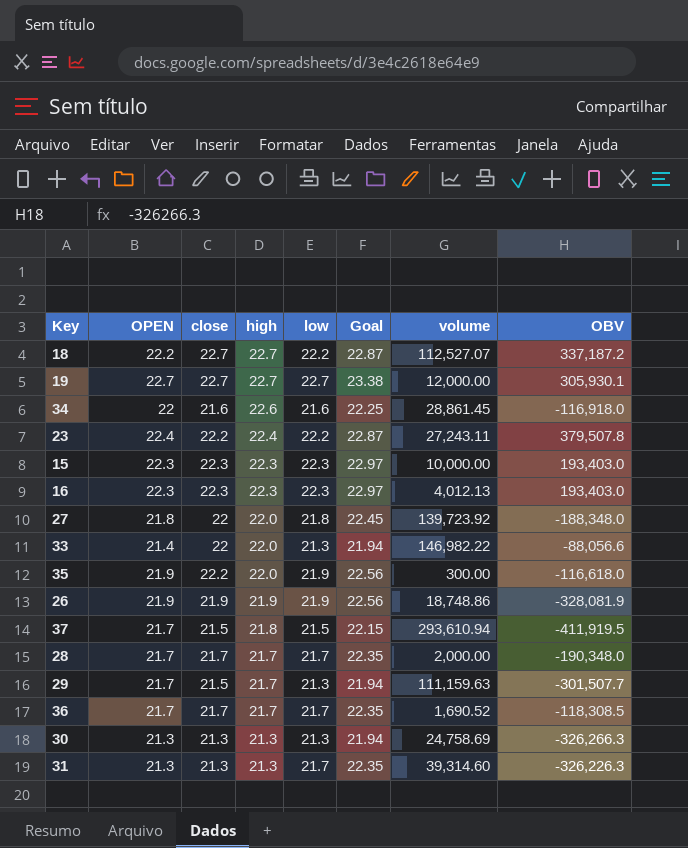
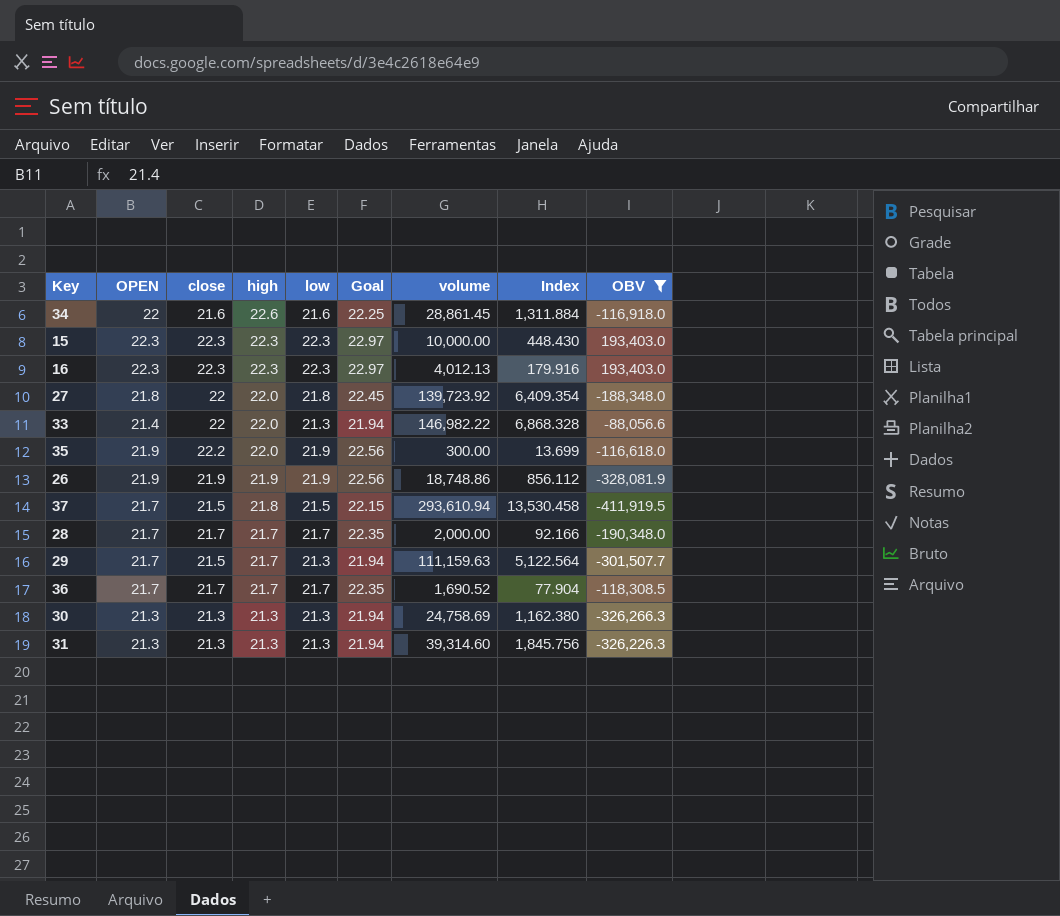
filter: none -> OBV <= 193,403.0
column Index | formula: none -> [volume] / [OPEN]
31 | low: 21.7 -> 21.3
31 | Goal: 22.35 -> 21.94

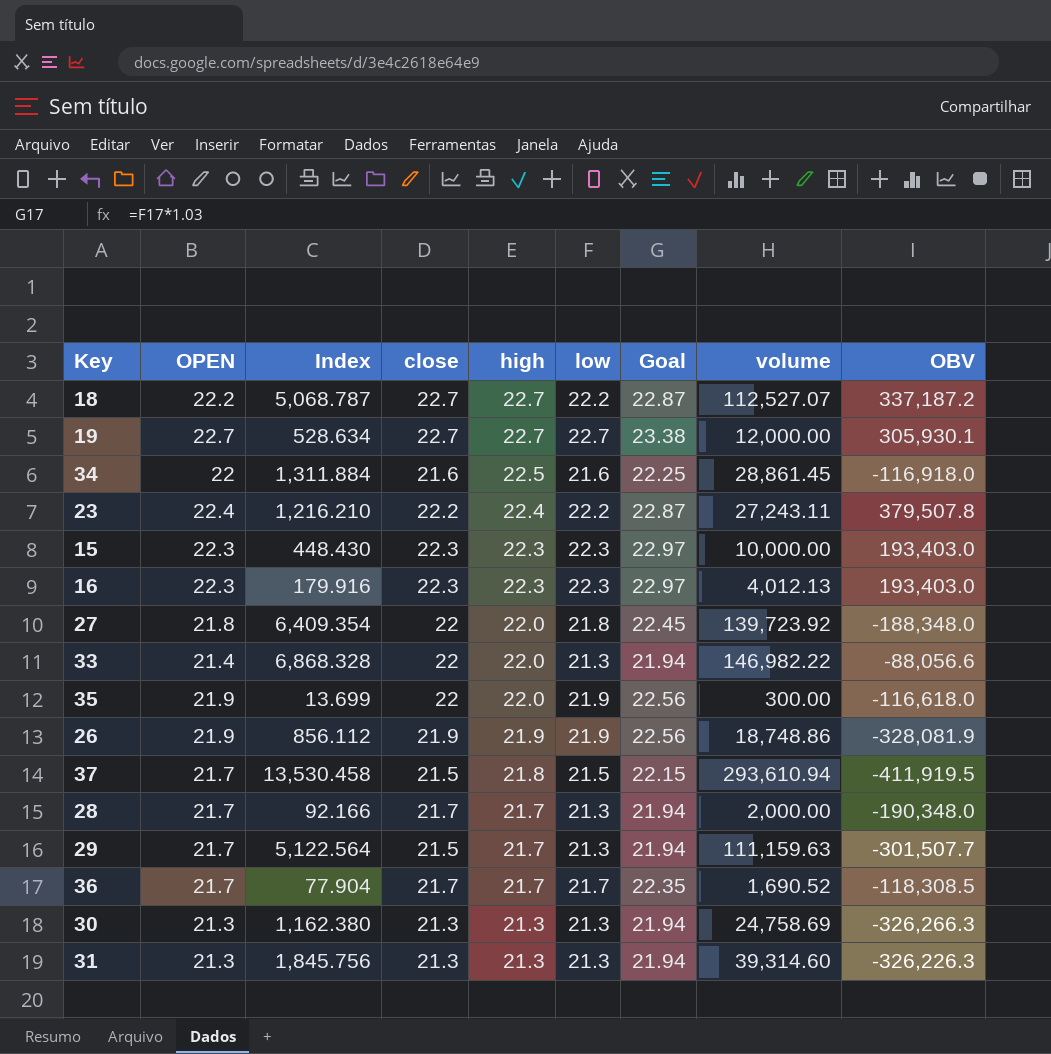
filter: OBV <= 193,403.0 -> none
column Index | position: 8 -> 3
34 | high: 22.6 -> 22.5
35 | close: 22.2 -> 22
28 | low: 21.7 -> 21.3
28 | Goal: 22.35 -> 21.94

